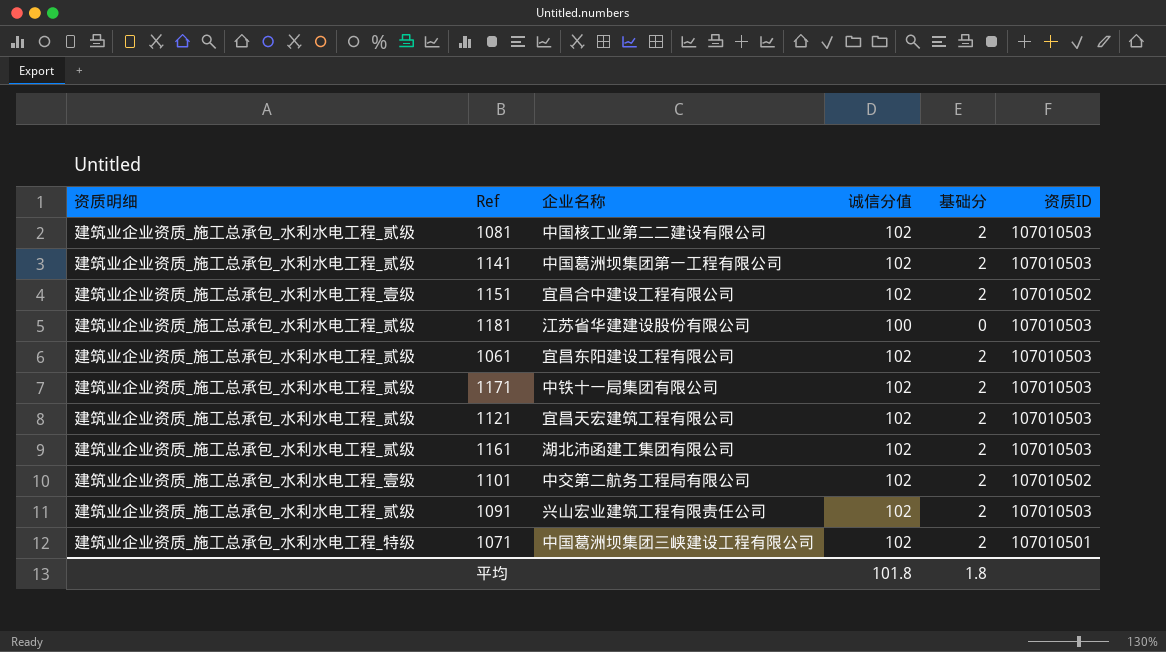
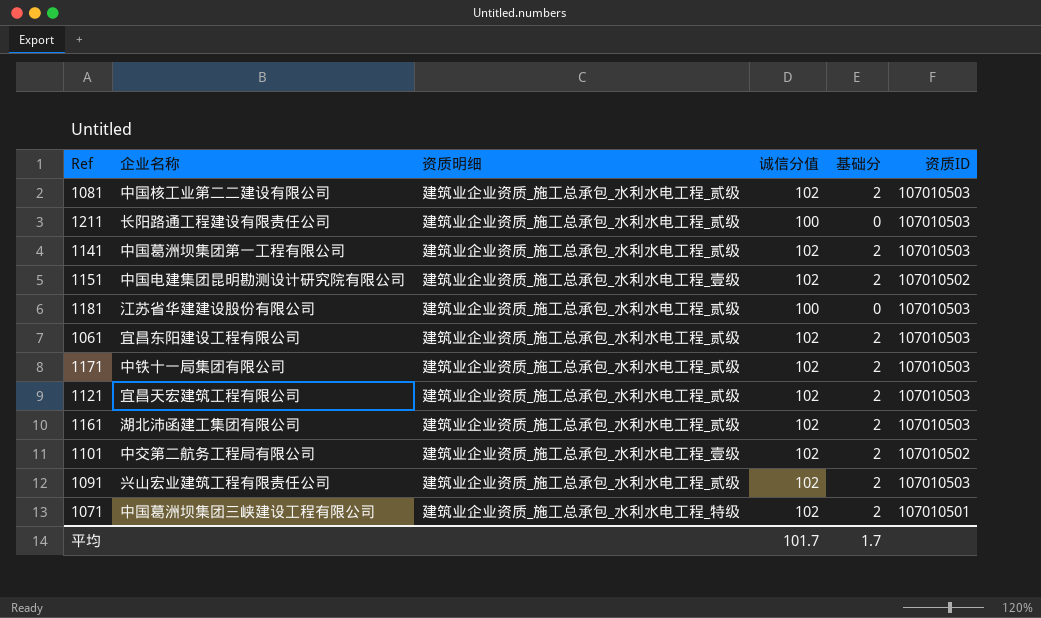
column 资质明细 | position: 1 -> 3
row 1211: none -> 长阳路通工程建设有限责任公司 | 建筑业企业资质_施工总承包_水利水电工程_贰级 | 100 | 0 | 107010503
1151 | 企业名称: 宜昌合中建设工程有限公司 -> 中国电建集团昆明勘测设计研究院有限公司
平均 | 诚信分值: 101.8 -> 101.7
平均 | 基础分: 1.8 -> 1.7

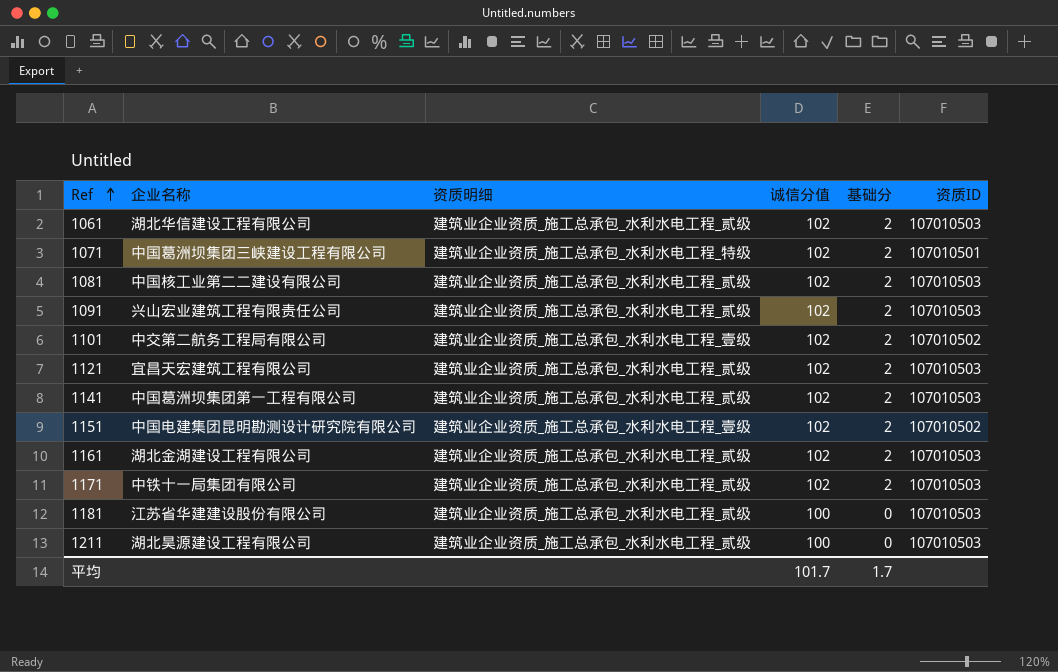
row order: none -> Ref ascending
1061 | 企业名称: 宜昌东阳建设工程有限公司 -> 湖北华信建设工程有限公司
1161 | 企业名称: 湖北沛函建工集团有限公司 -> 湖北金湖建设工程有限公司
1211 | 企业名称: 长阳路通工程建设有限责任公司 -> 湖北昊源建设工程有限公司

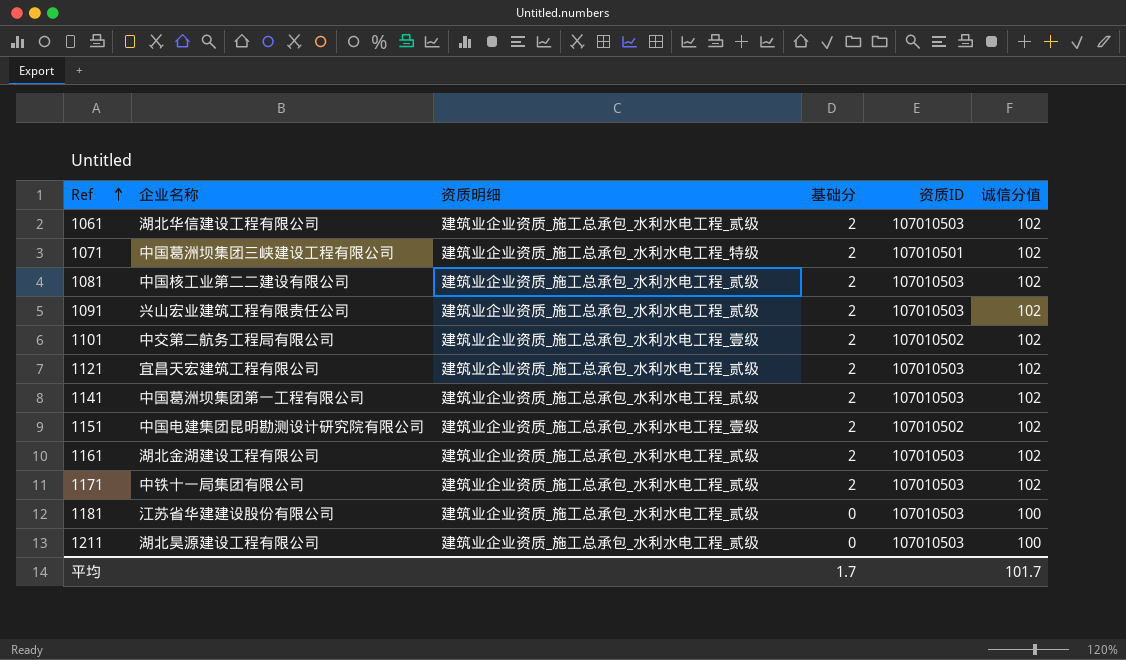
column 诚信分值 | position: 4 -> 6

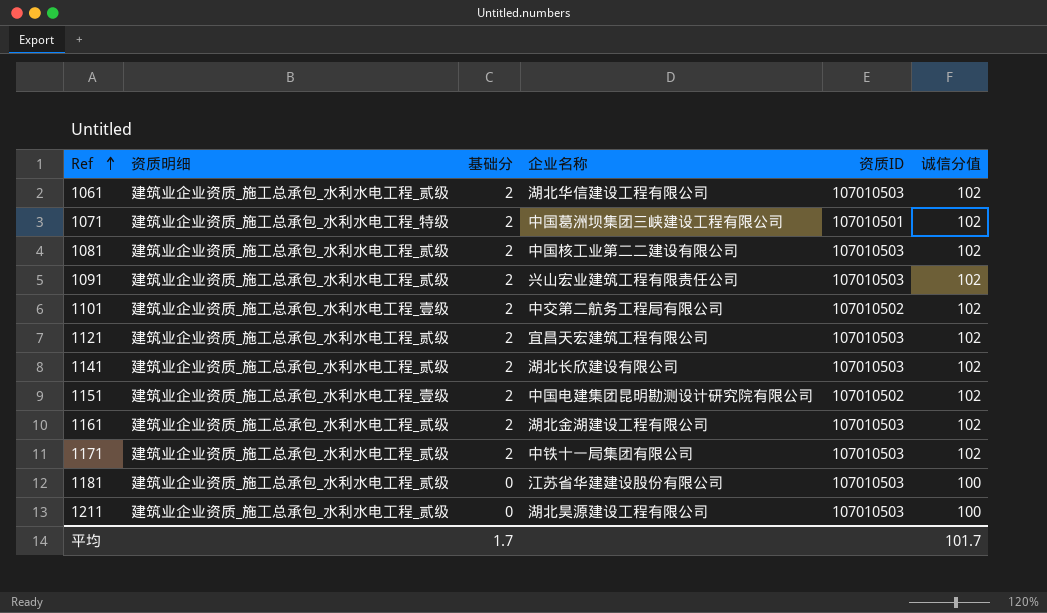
column 企业名称 | position: 2 -> 4
1141 | 企业名称: 中国葛洲坝集团第一工程有限公司 -> 湖北长欣建设有限公司

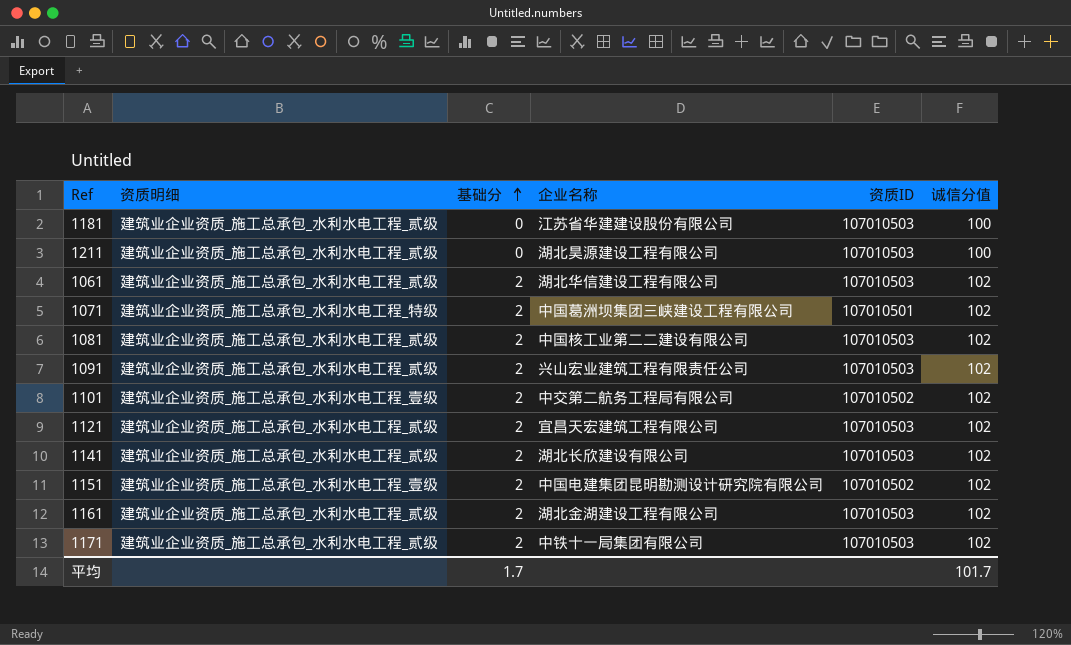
row order: Ref ascending -> 基础分 ascending

